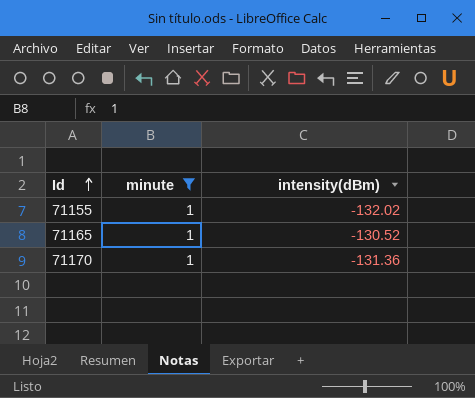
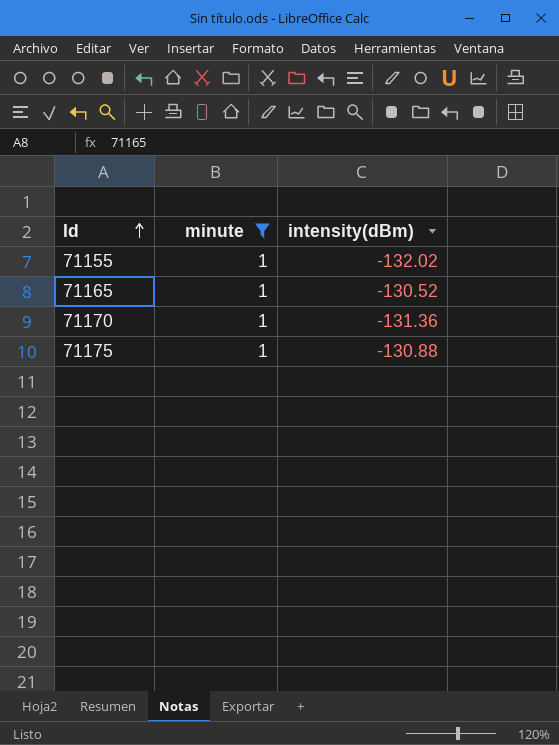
row 71175: none -> 1 | -130.88

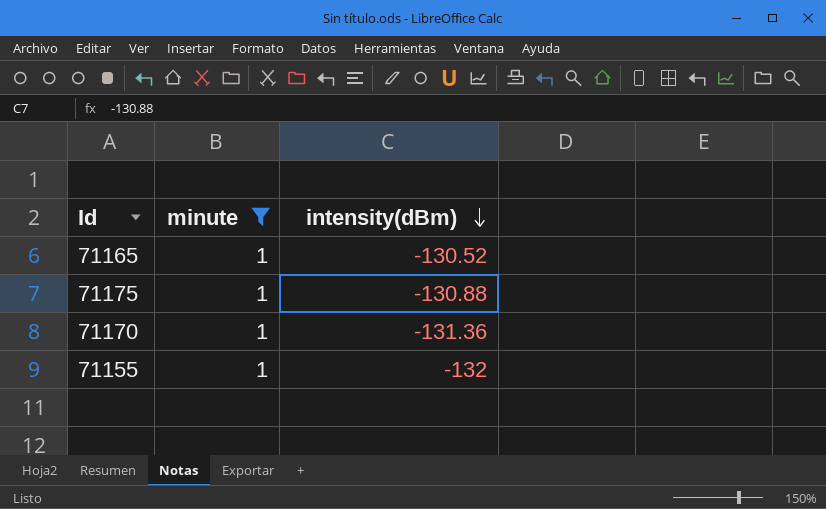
row order: Id ascending -> intensity(dBm) descending
71155 | intensity(dBm): -132.02 -> -132

